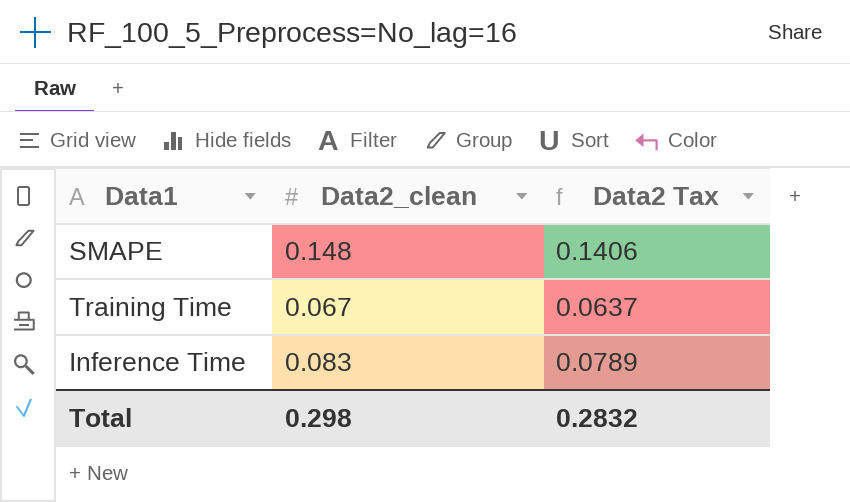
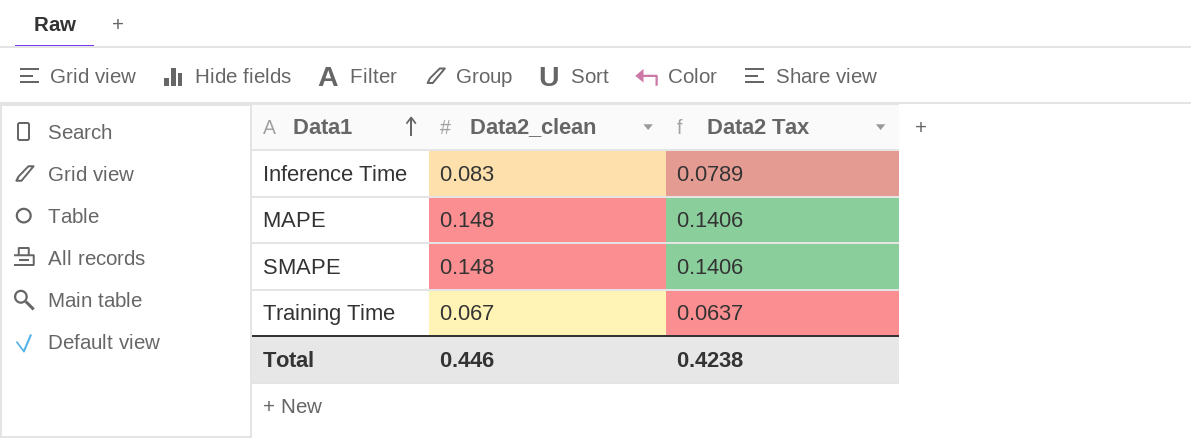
row order: none -> Data1 ascending
row MAPE: none -> 0.148 | 0.1406
Total | Data2_clean: 0.298 -> 0.446
Total | Data2 Tax: 0.2832 -> 0.4238

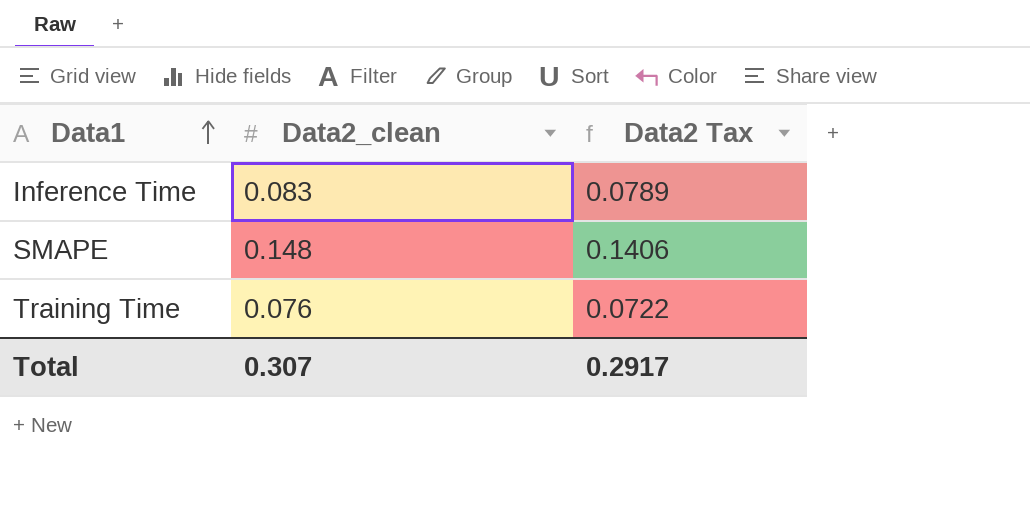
row MAPE: 0.148 | 0.1406 -> none
Training Time | Data2_clean: 0.067 -> 0.076
Training Time | Data2 Tax: 0.0637 -> 0.0722
Total | Data2_clean: 0.446 -> 0.307
Total | Data2 Tax: 0.4238 -> 0.2917

